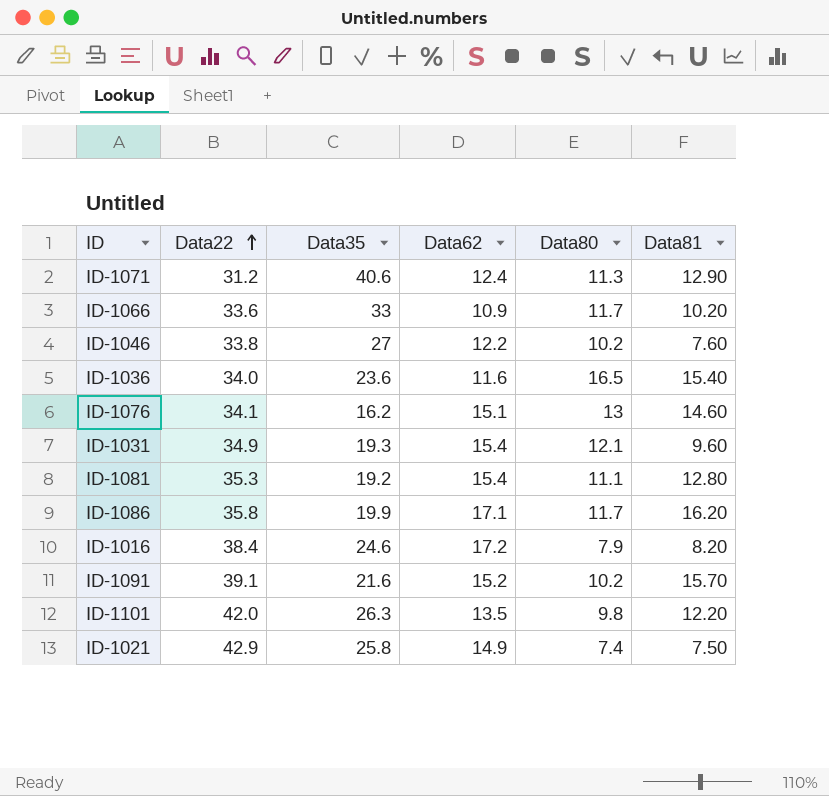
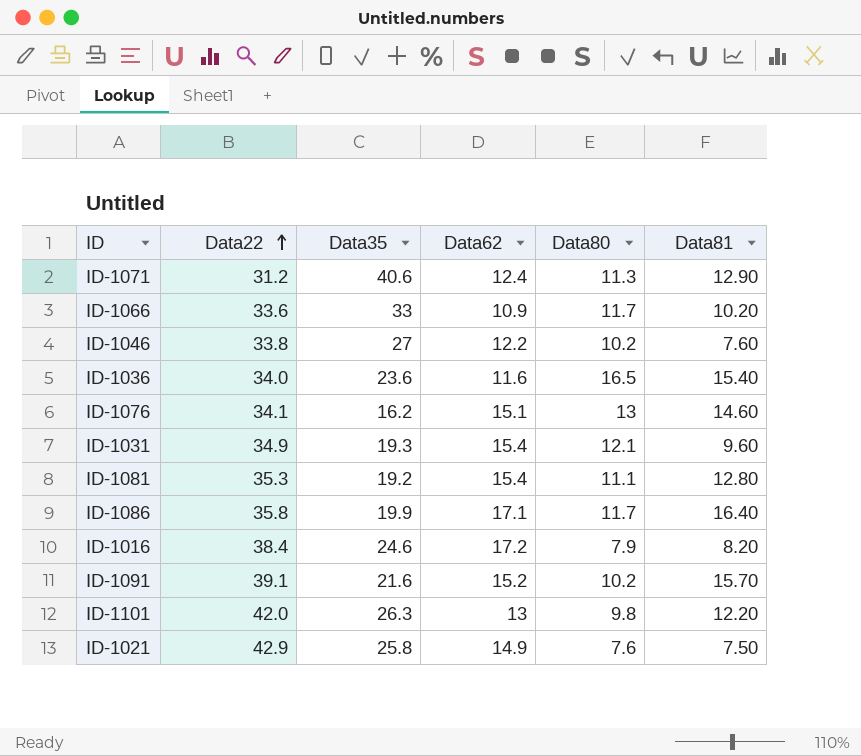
ID-1086 | Data81: 16.20 -> 16.40
ID-1101 | Data62: 13.5 -> 13
ID-1021 | Data80: 7.4 -> 7.6

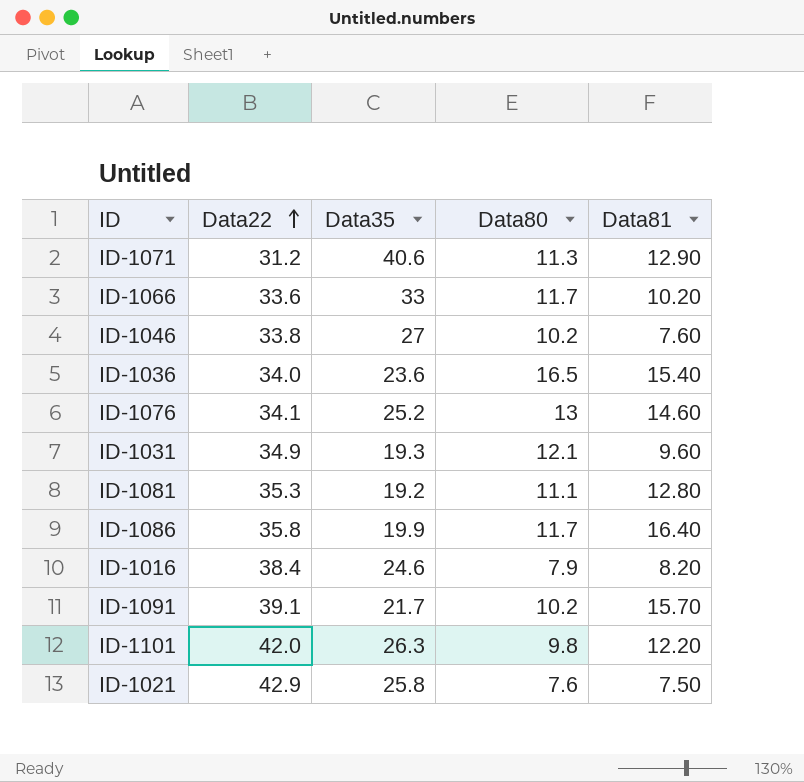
column Data62 | position: 4 -> none
ID-1076 | Data35: 16.2 -> 25.2
ID-1091 | Data35: 21.6 -> 21.7

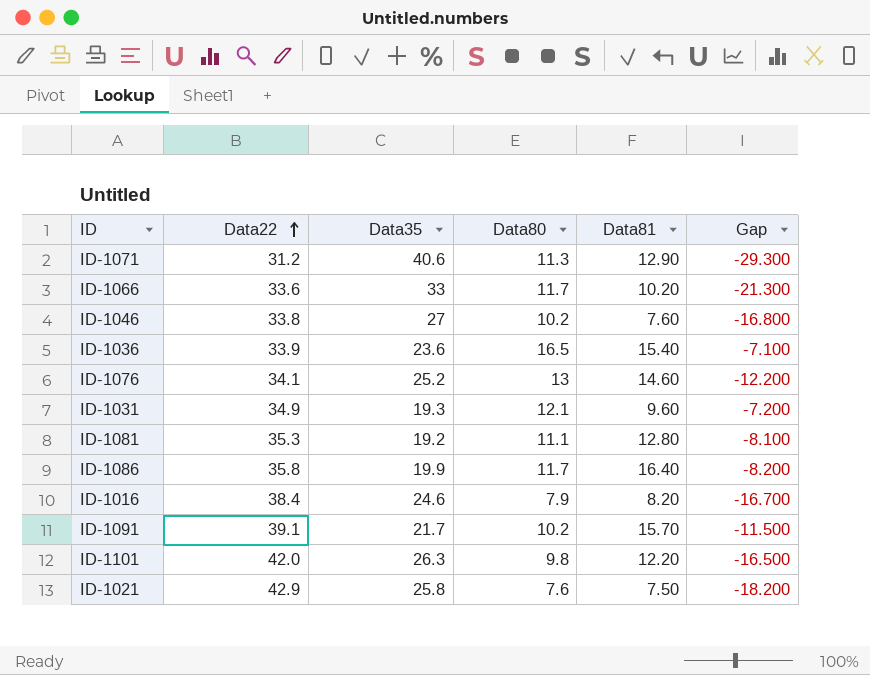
column Gap | formula: none -> [Data80] - [Data35]
ID-1036 | Data22: 34.0 -> 33.9

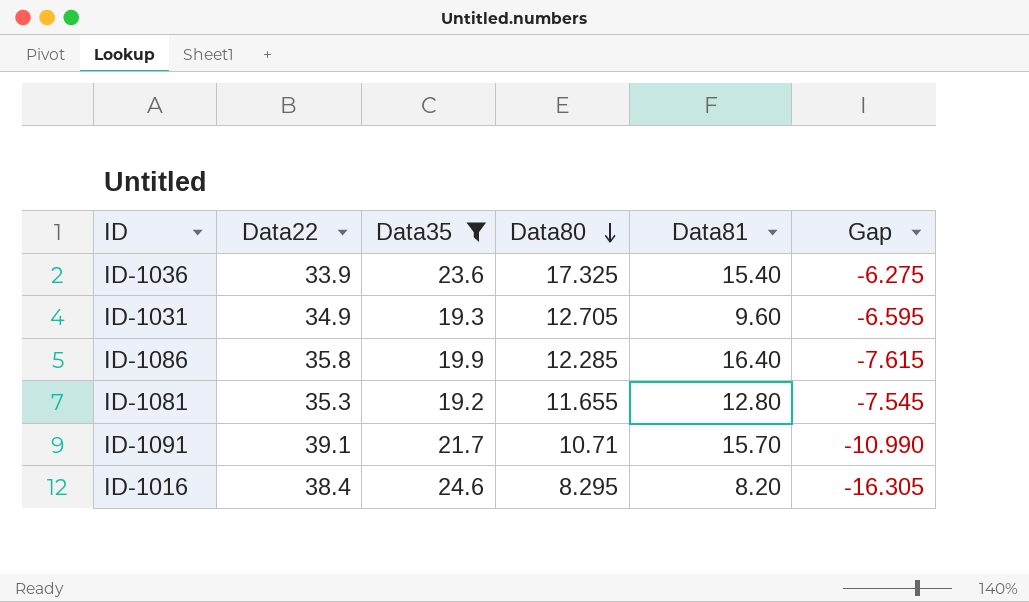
filter: none -> Data35 <= 24.6
row order: Data22 ascending -> Data80 descending
ID-1036 | Data80: 16.5 -> 17.325
ID-1036 | Gap: -7.100 -> -6.275
ID-1031 | Data80: 12.1 -> 12.705
ID-1031 | Gap: -7.200 -> -6.595
ID-1086 | Data80: 11.7 -> 12.285
ID-1086 | Gap: -8.200 -> -7.615
ID-1081 | Data80: 11.1 -> 11.655
ID-1081 | Gap: -8.100 -> -7.545
ID-1091 | Data80: 10.2 -> 10.71
ID-1091 | Gap: -11.500 -> -10.990
ID-1016 | Data80: 7.9 -> 8.295
ID-1016 | Gap: -16.700 -> -16.305

